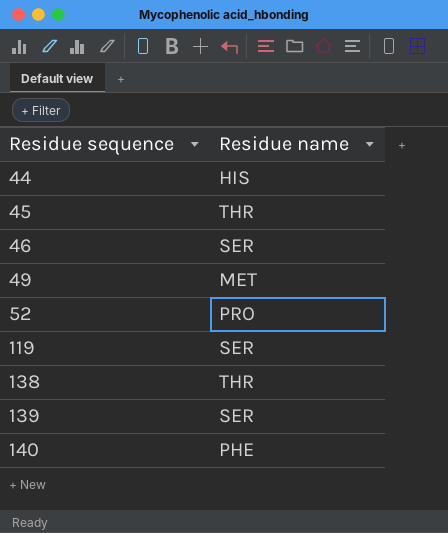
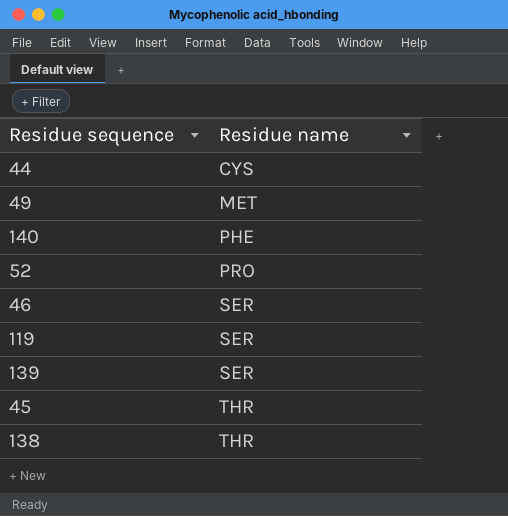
row order: Residue sequence ascending -> Residue name ascending
44 | Residue name: HIS -> CYS

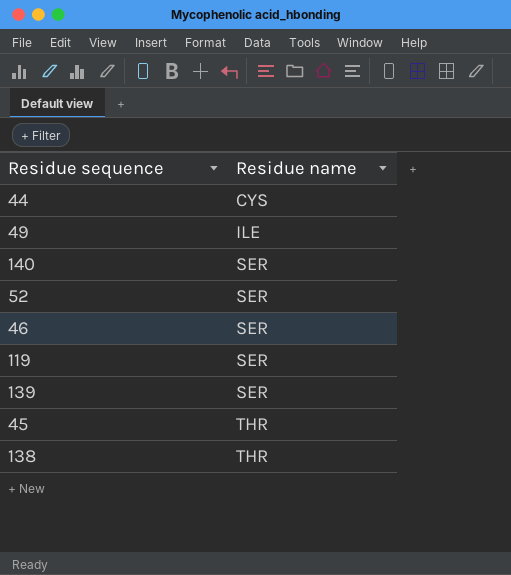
49 | Residue name: MET -> ILE
140 | Residue name: PHE -> SER
52 | Residue name: PRO -> SER

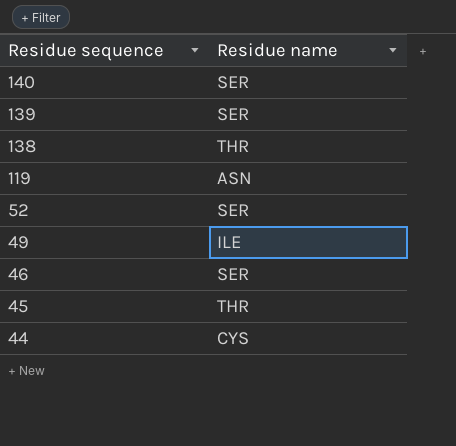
row order: Residue name ascending -> Residue sequence descending
119 | Residue name: SER -> ASN

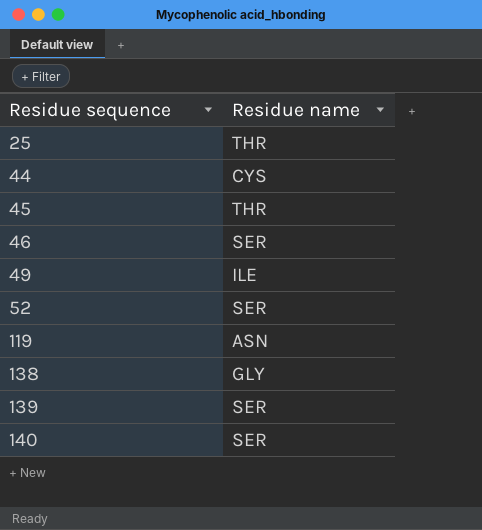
row order: Residue sequence descending -> Residue sequence ascending
row 25: none -> THR
138 | Residue name: THR -> GLY

